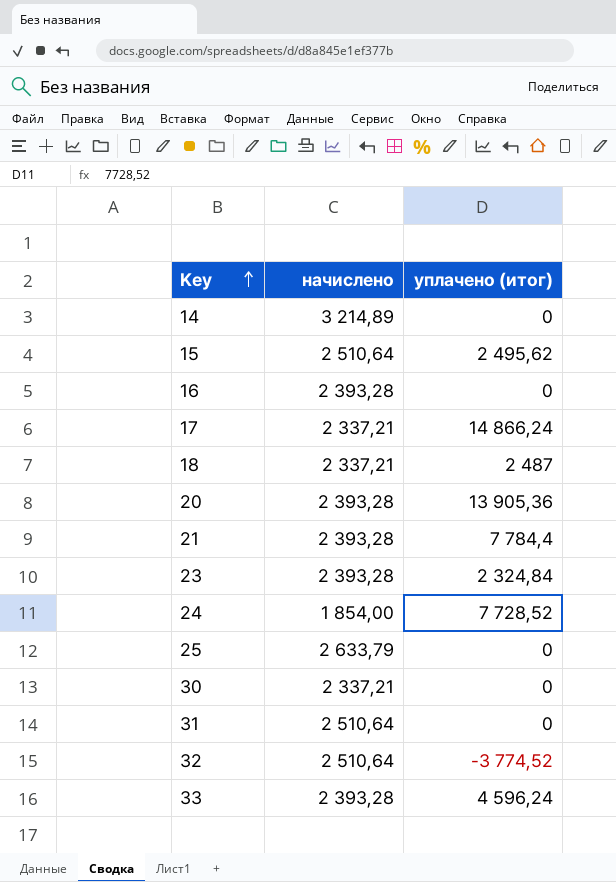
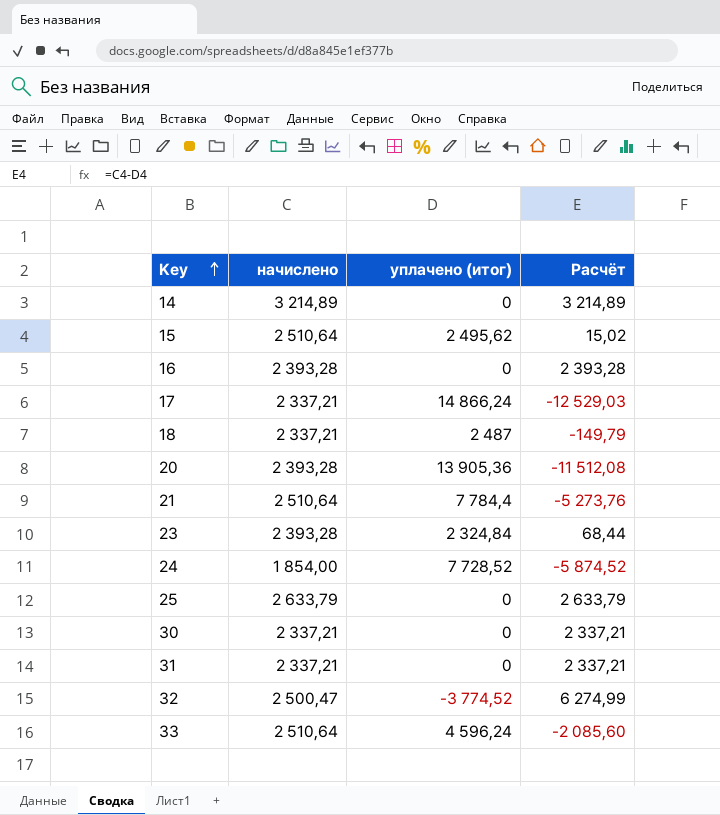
column Расчёт | formula: none -> [начислено] - [уплачено (итог)]
21 | начислено: 2 393,28 -> 2 510,64
31 | начислено: 2 510,64 -> 2 337,21
32 | начислено: 2 510,64 -> 2 500,47
33 | начислено: 2 393,28 -> 2 510,64

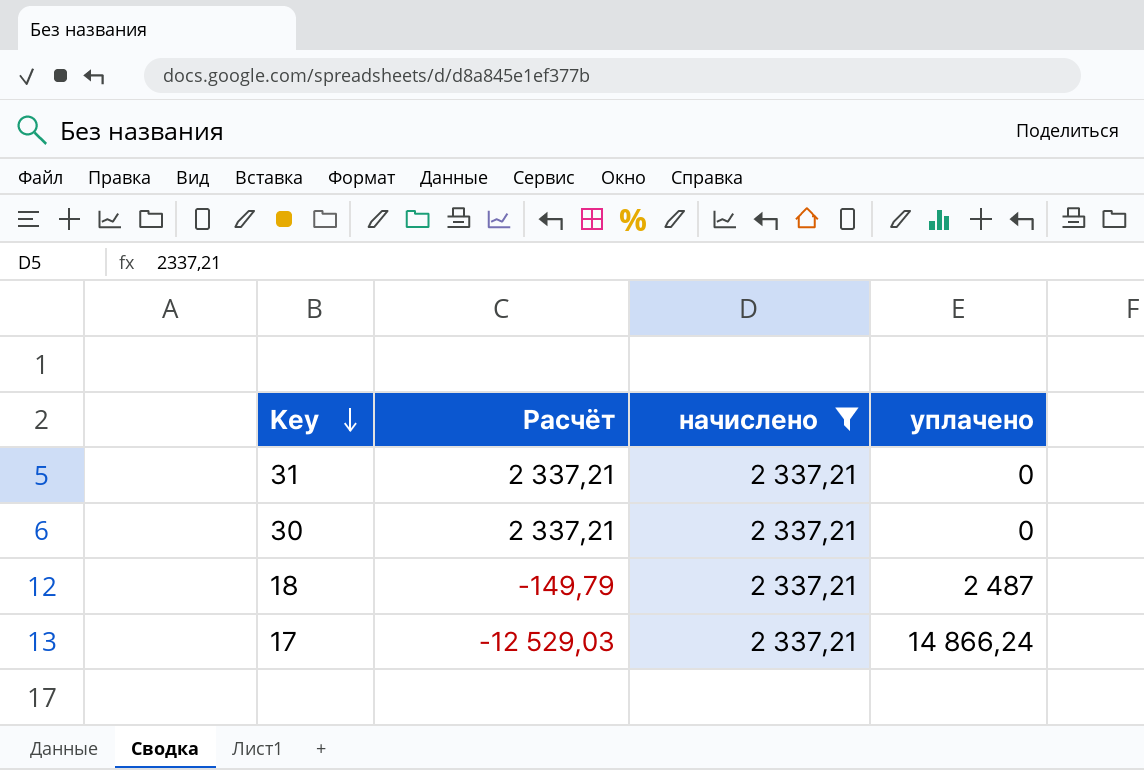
filter: none -> начислено = 2 337,21
row order: Key ascending -> Key descending
column Расчёт | position: 4 -> 2
column name: уплачено (итог) -> уплачено

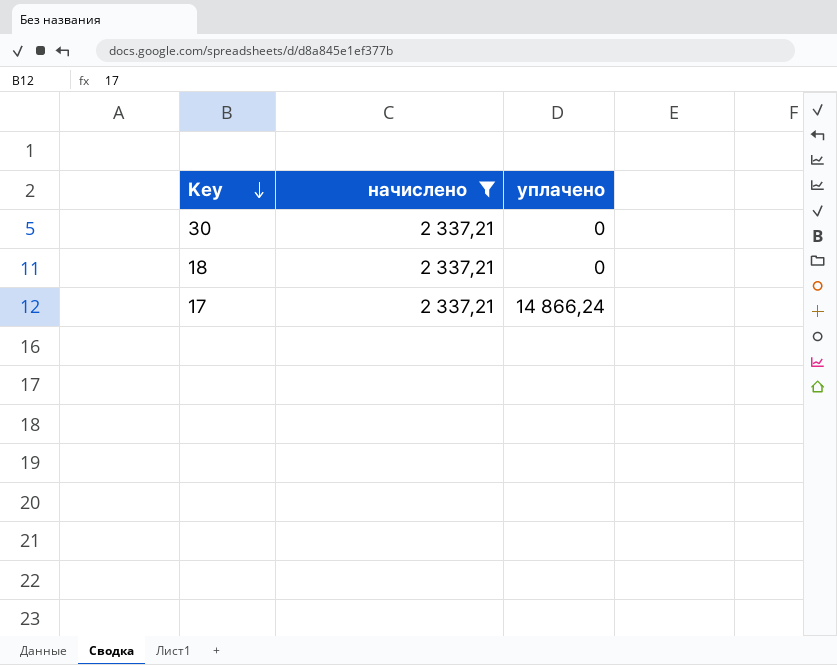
column Расчёт | formula: [начислено] - [уплачено] -> none
row 31: 2 337,21 | 2 337,21 | 0 -> none
18 | уплачено: 2 487 -> 0

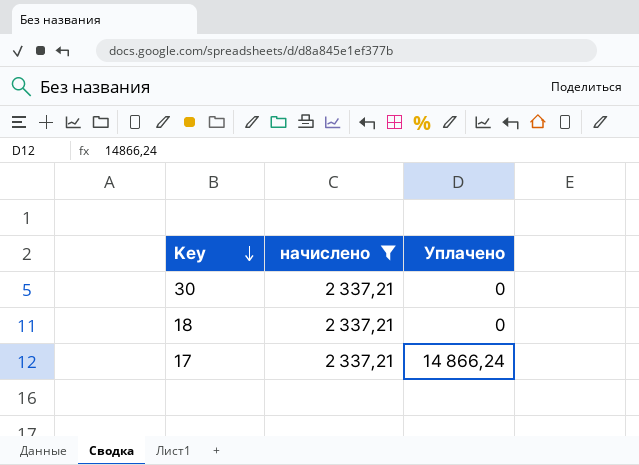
column name: уплачено -> Уплачено

